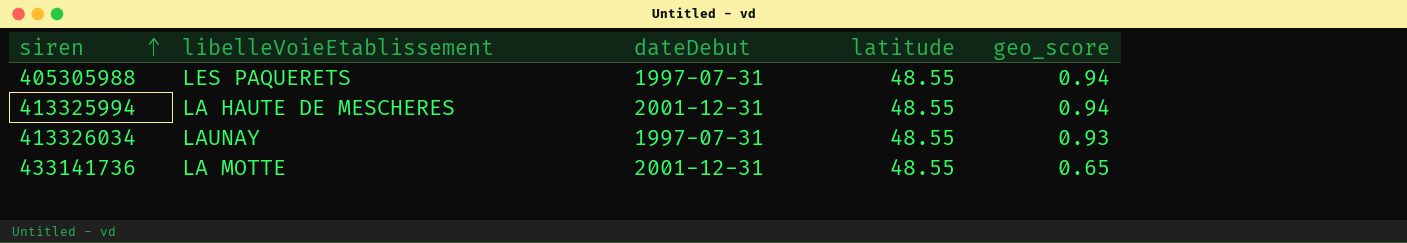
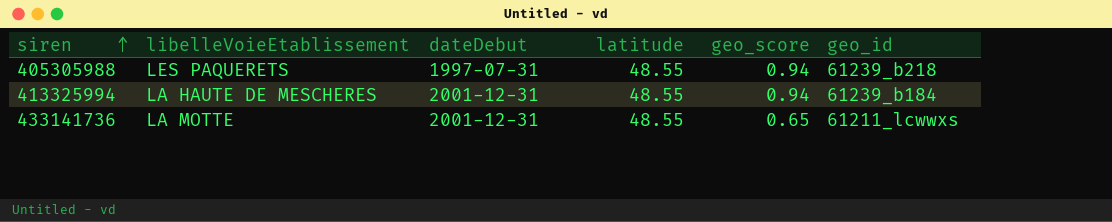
column geo_id | position: none -> 6
row 413326034: LAUNAY | 1997-07-31 | 48.55 | 0.93 -> none

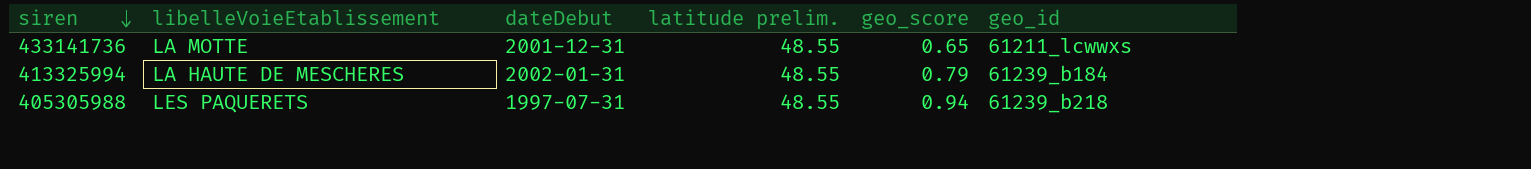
row order: siren ascending -> siren descending
column name: latitude -> latitude prelim.
413325994 | dateDebut: 2001-12-31 -> 2002-01-31
413325994 | geo_score: 0.94 -> 0.79

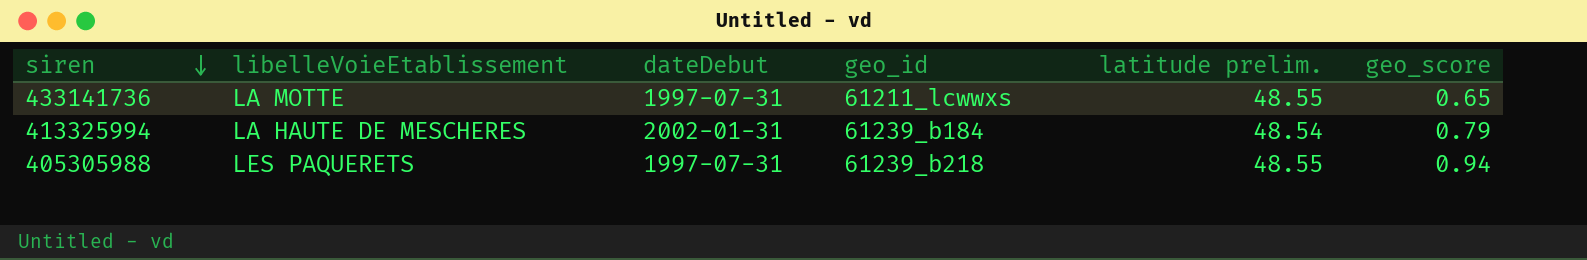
column geo_id | position: 6 -> 4
433141736 | dateDebut: 2001-12-31 -> 1997-07-31
413325994 | latitude prelim.: 48.55 -> 48.54

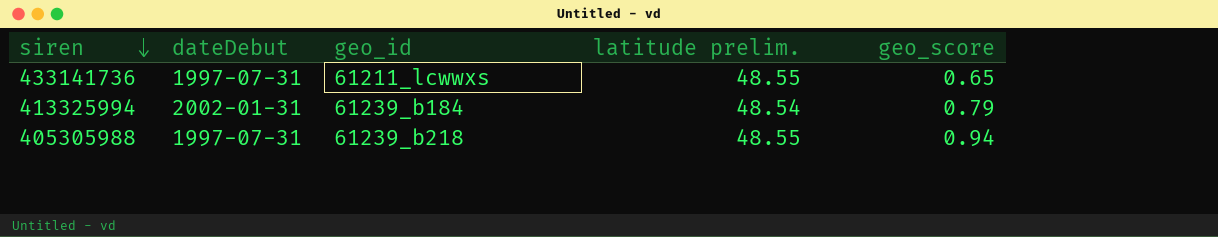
column libelleVoieEtablissement | position: 2 -> none

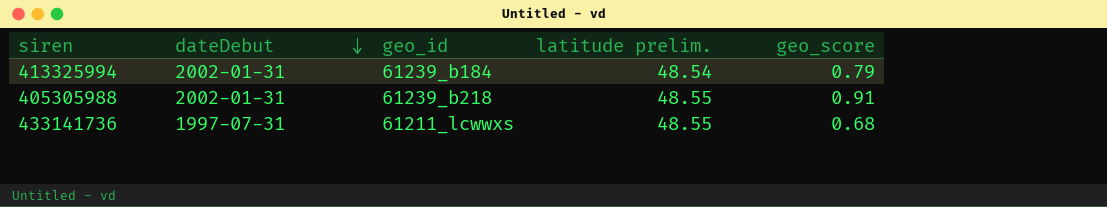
row order: siren descending -> dateDebut descending
405305988 | dateDebut: 1997-07-31 -> 2002-01-31
405305988 | geo_score: 0.94 -> 0.91
433141736 | geo_score: 0.65 -> 0.68

